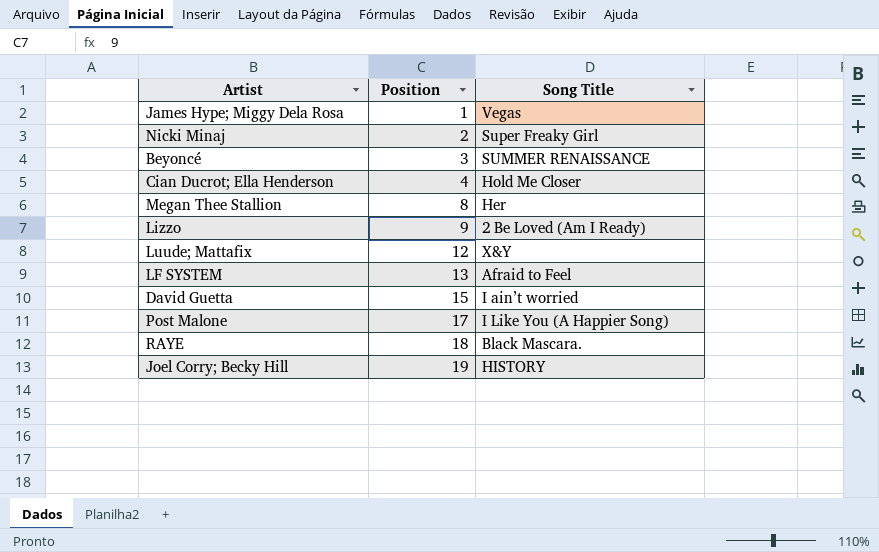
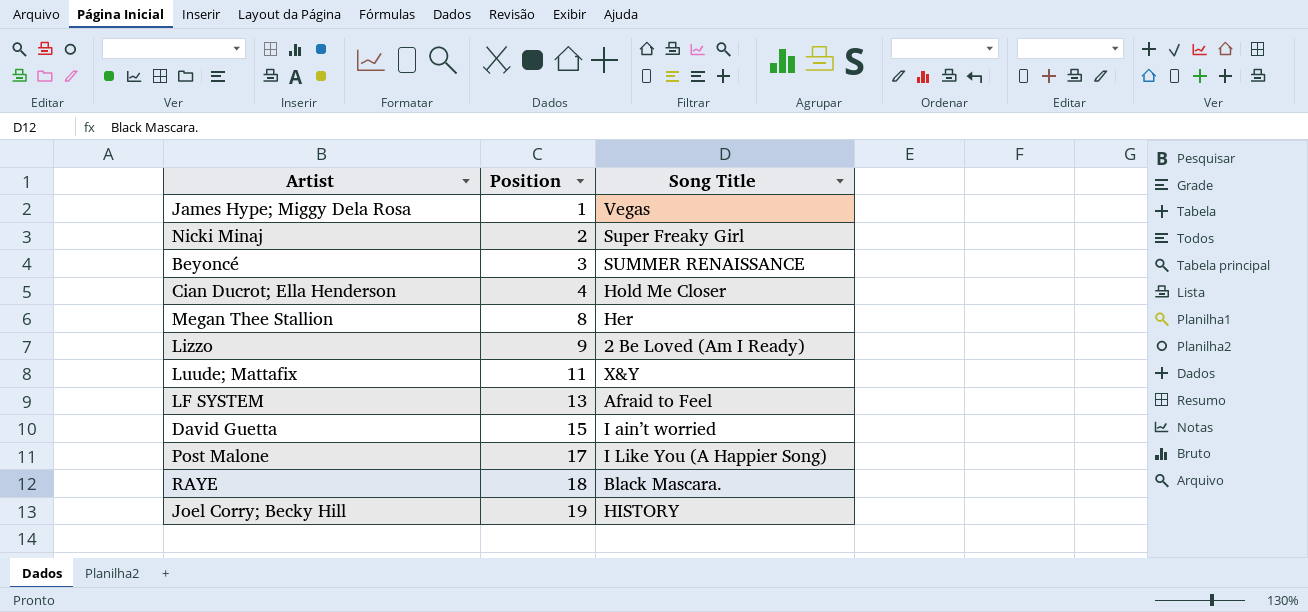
Luude; Mattafix | Position: 12 -> 11

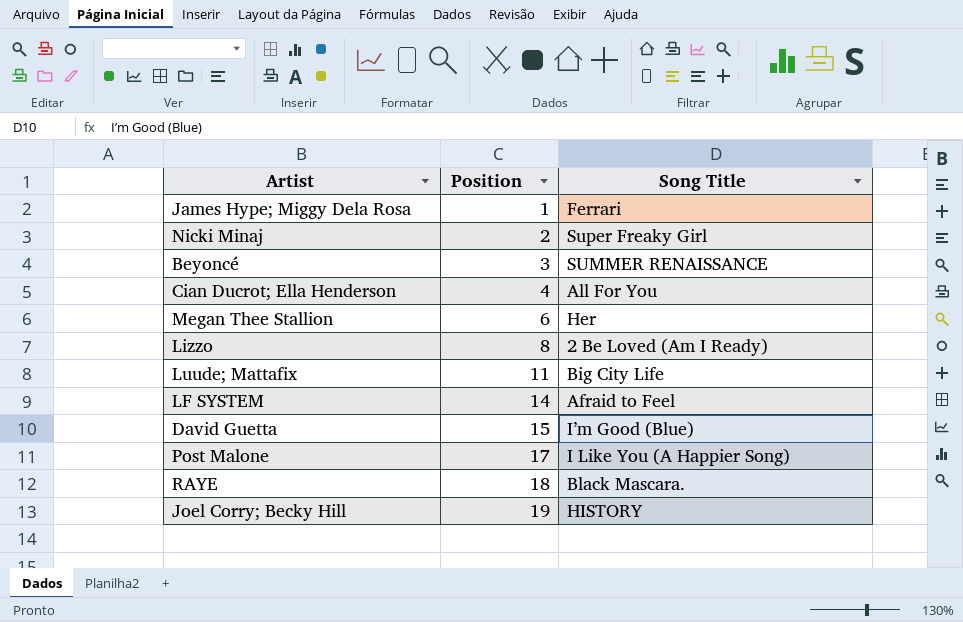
James Hype; Miggy Dela Rosa | Song Title: Vegas -> Ferrari
Cian Ducrot; Ella Henderson | Song Title: Hold Me Closer -> All For You
Megan Thee Stallion | Position: 8 -> 6
Lizzo | Position: 9 -> 8
Luude; Mattafix | Song Title: X&Y -> Big City Life
LF SYSTEM | Position: 13 -> 14
David Guetta | Song Title: I ain’t worried -> I’m Good (Blue)

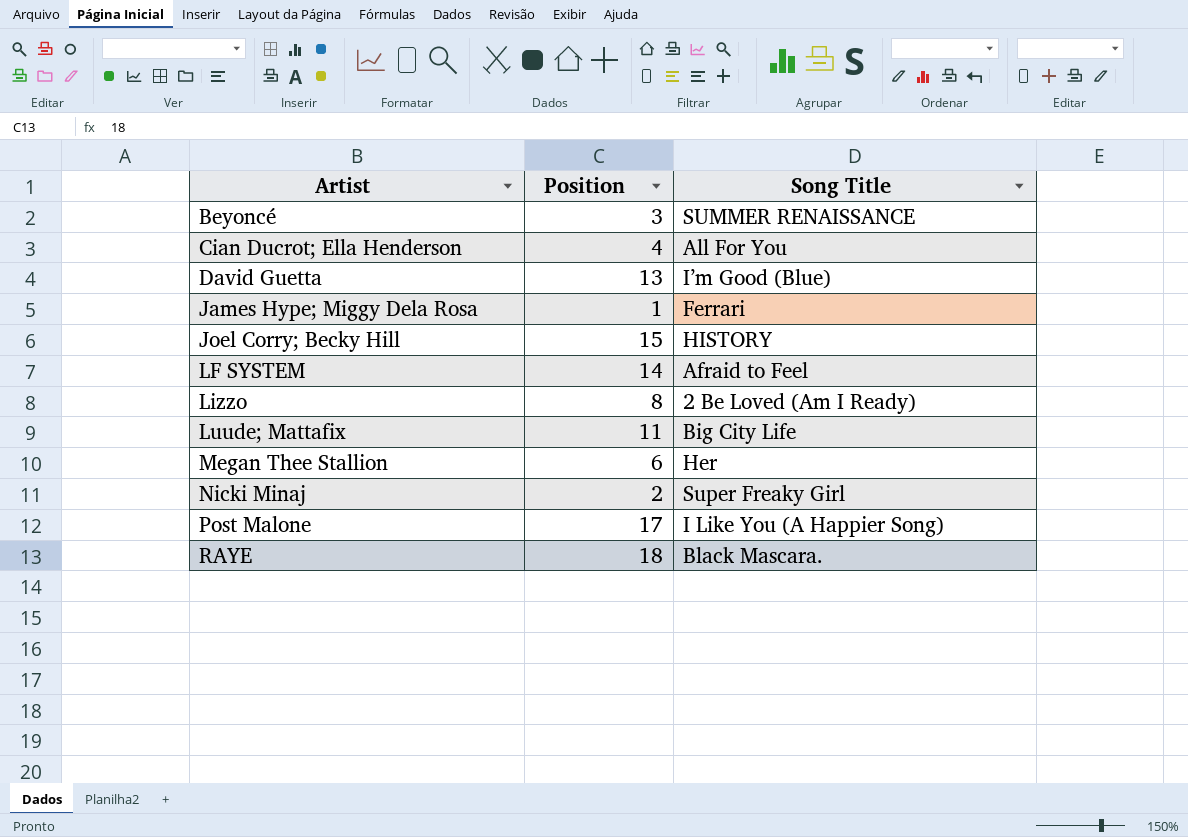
row order: Position ascending -> Artist ascending
David Guetta | Position: 15 -> 13
Joel Corry; Becky Hill | Position: 19 -> 15

